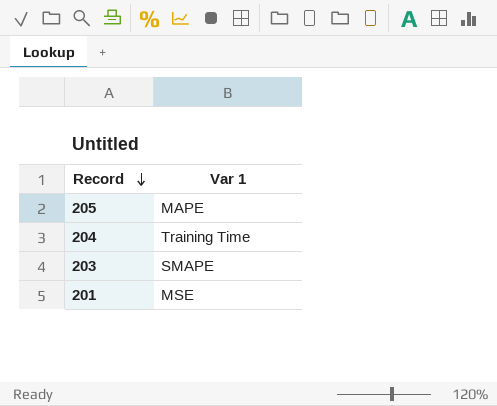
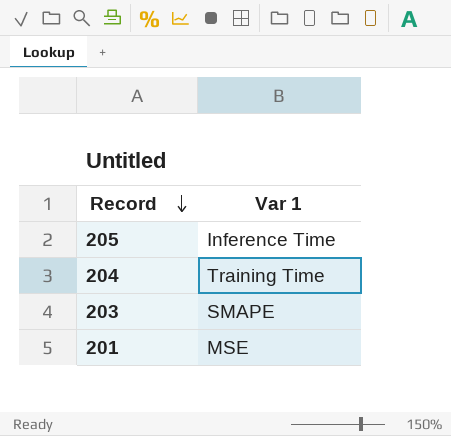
205 | Var 1: MAPE -> Inference Time

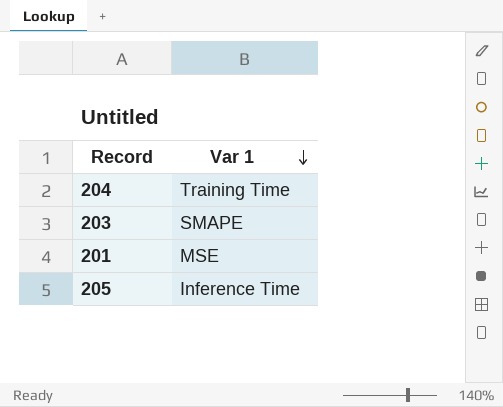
row order: Record descending -> Var 1 descending

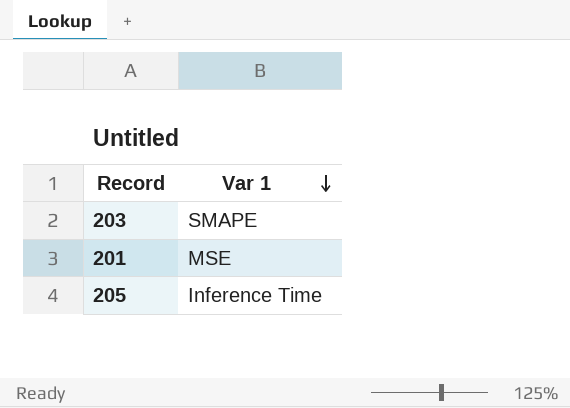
row 204: Training Time -> none

